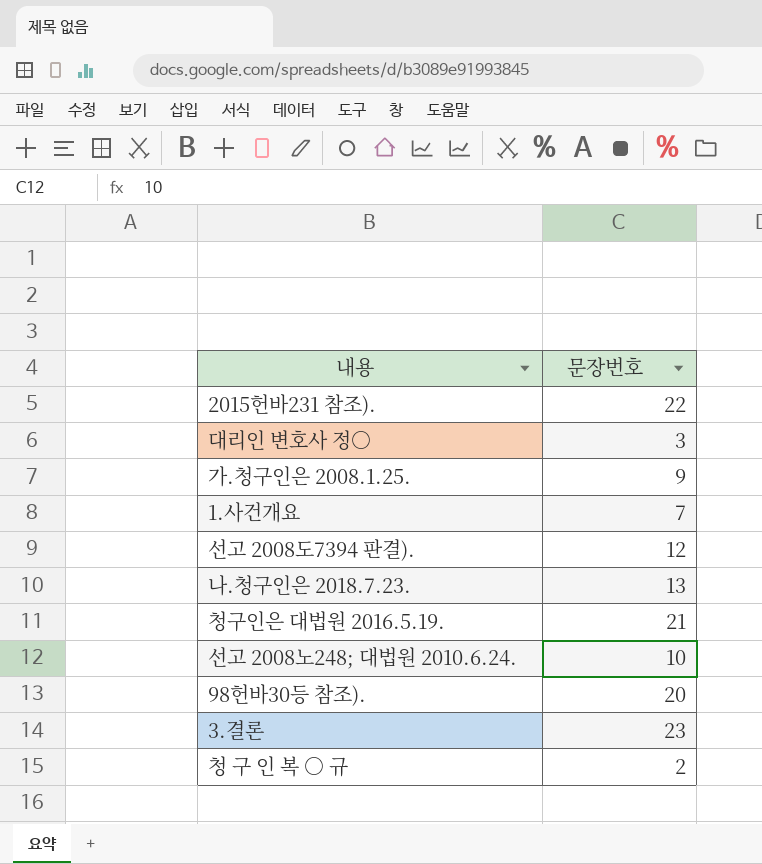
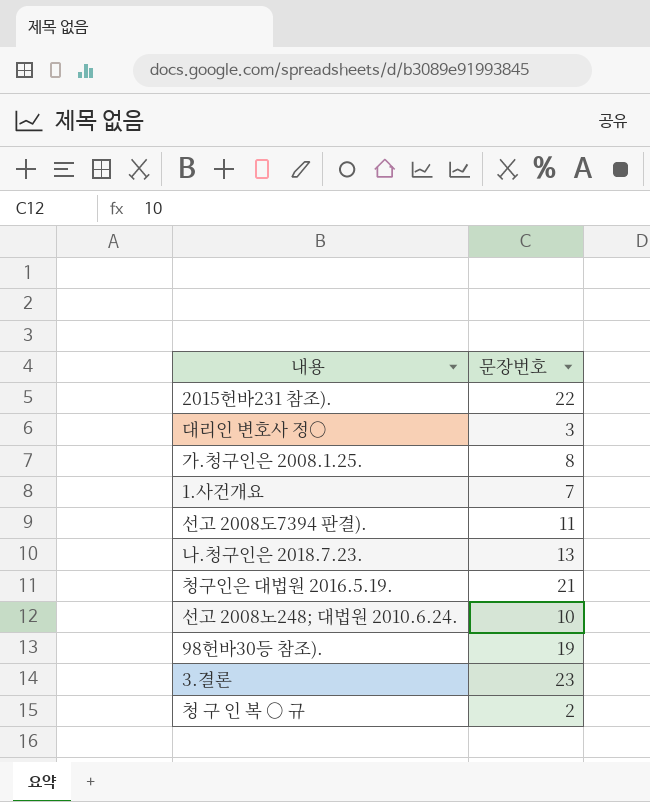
가.청구인은 2008.1.25. | 문장번호: 9 -> 8
선고 2008도7394 판결). | 문장번호: 12 -> 11
98헌바30등 참조). | 문장번호: 20 -> 19

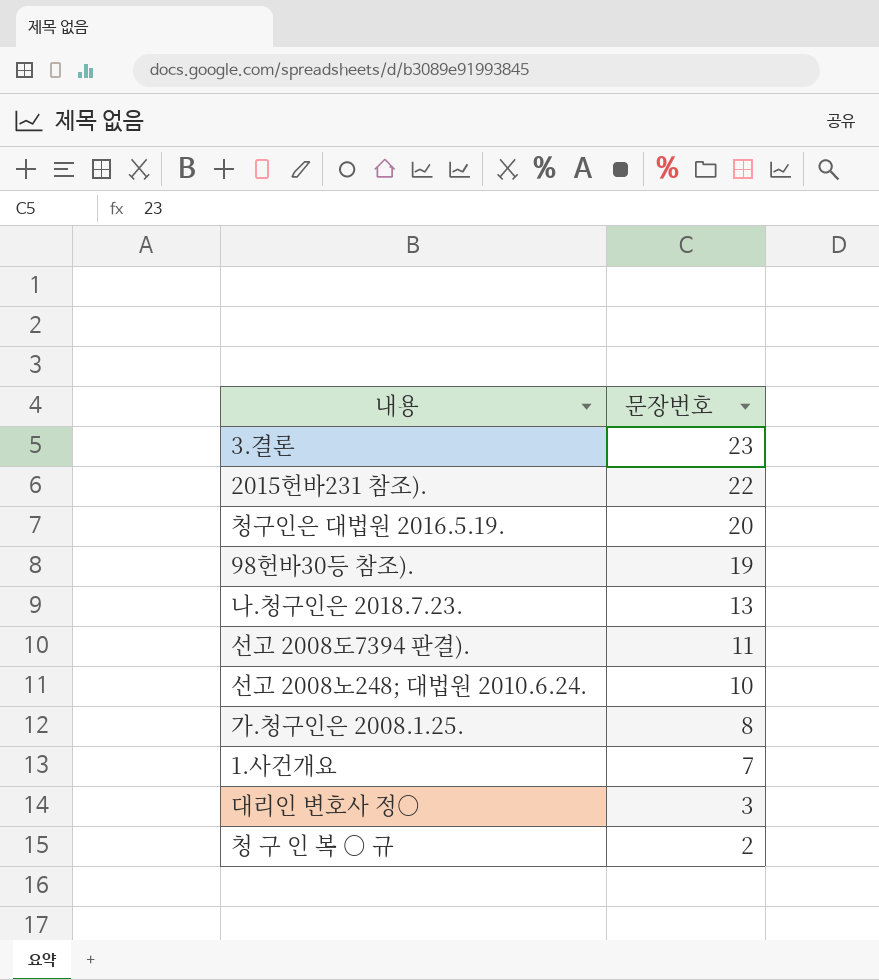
row order: none -> 문장번호 descending
청구인은 대법원 2016.5.19. | 문장번호: 21 -> 20

